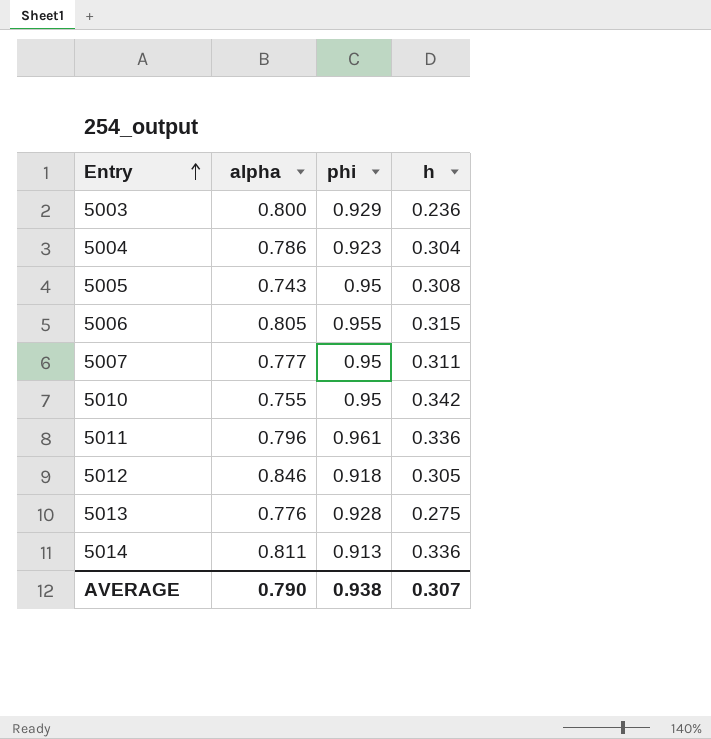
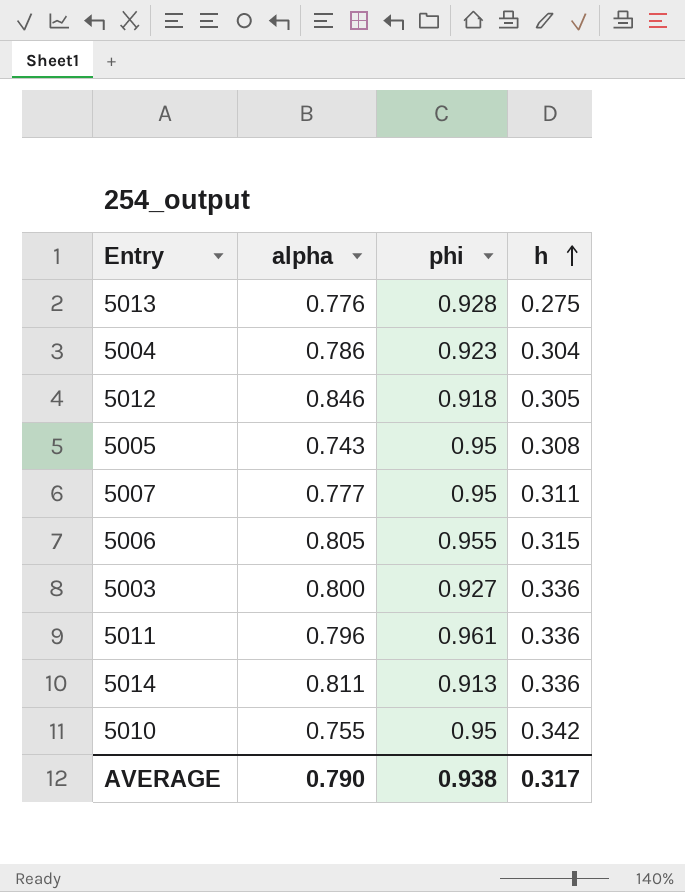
row order: Entry ascending -> h ascending
5003 | phi: 0.929 -> 0.927
5003 | h: 0.236 -> 0.336
AVERAGE | h: 0.307 -> 0.317

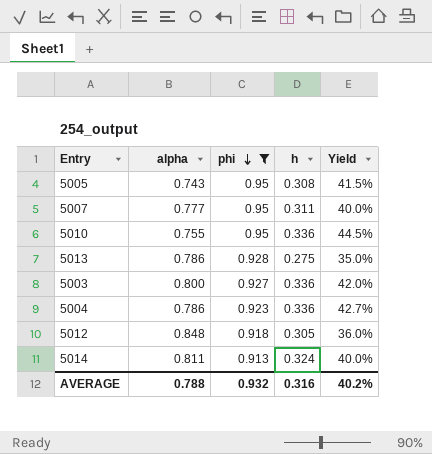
filter: none -> phi <= 0.95
row order: h ascending -> phi descending
column Yield | formula: none -> [h] / [alpha]
5010 | h: 0.342 -> 0.336
5013 | alpha: 0.776 -> 0.786
5004 | h: 0.304 -> 0.336
5012 | alpha: 0.846 -> 0.848
5014 | h: 0.336 -> 0.324
AVERAGE | alpha: 0.790 -> 0.788
AVERAGE | phi: 0.938 -> 0.932
AVERAGE | h: 0.317 -> 0.316

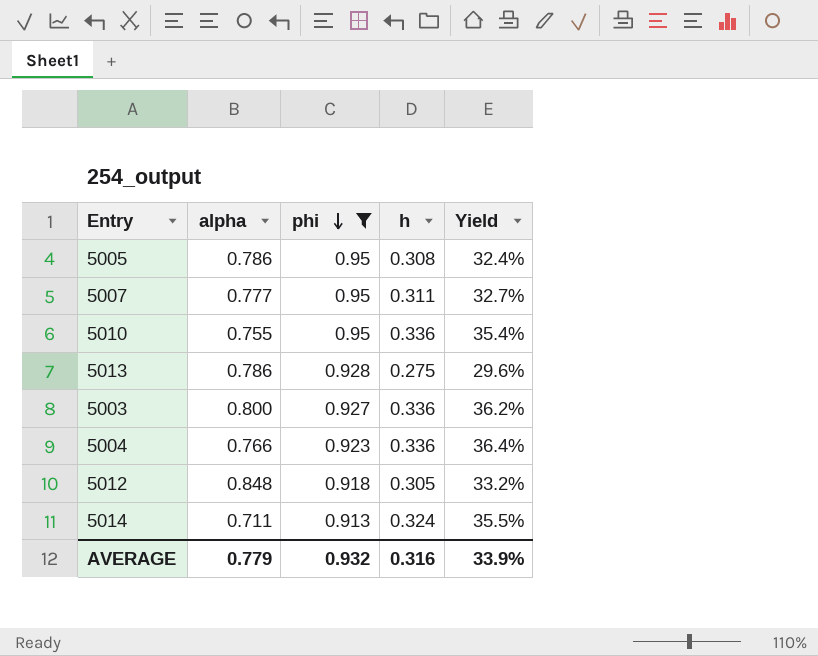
column Yield | formula: [h] / [alpha] -> [h] / [phi]
5005 | alpha: 0.743 -> 0.786
5004 | alpha: 0.786 -> 0.766
5014 | alpha: 0.811 -> 0.711
AVERAGE | alpha: 0.788 -> 0.779
AVERAGE | Yield: 40.2% -> 33.9%

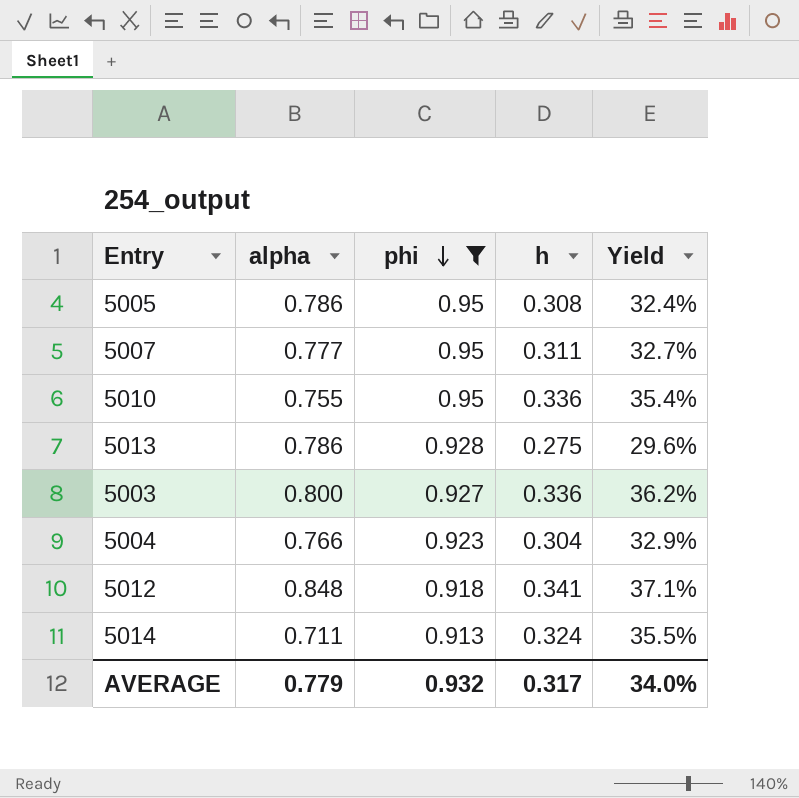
5004 | h: 0.336 -> 0.304
5004 | Yield: 36.4% -> 32.9%
5012 | h: 0.305 -> 0.341
5012 | Yield: 33.2% -> 37.1%
AVERAGE | h: 0.316 -> 0.317
AVERAGE | Yield: 33.9% -> 34.0%

